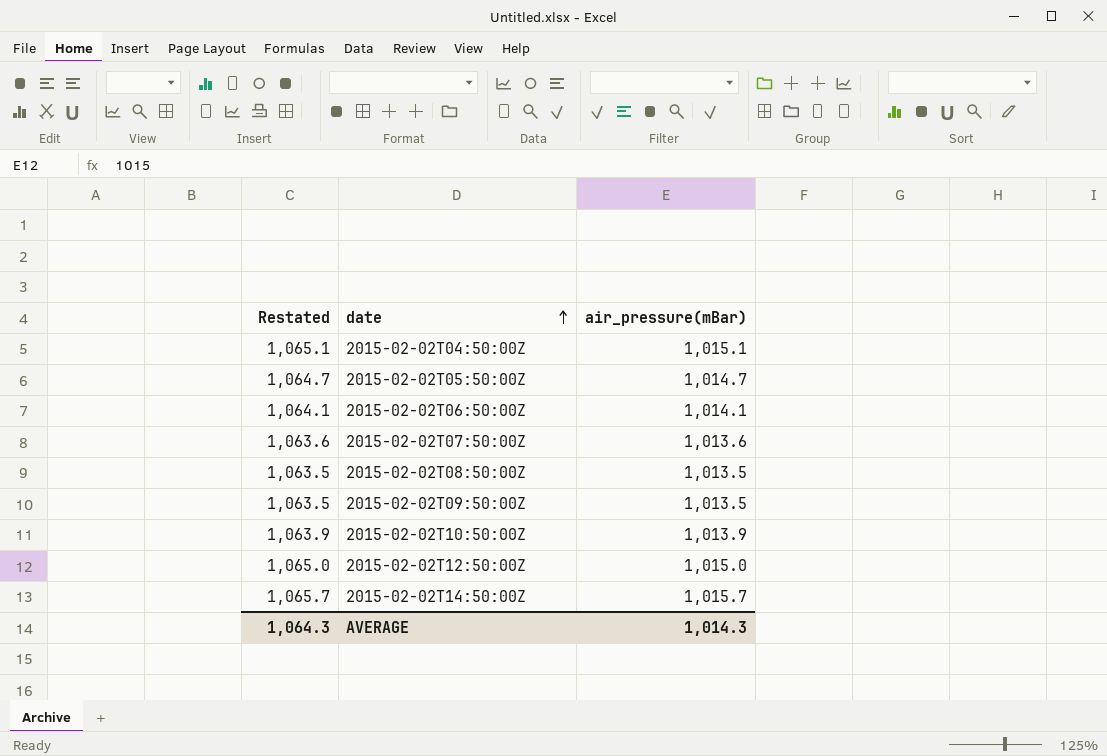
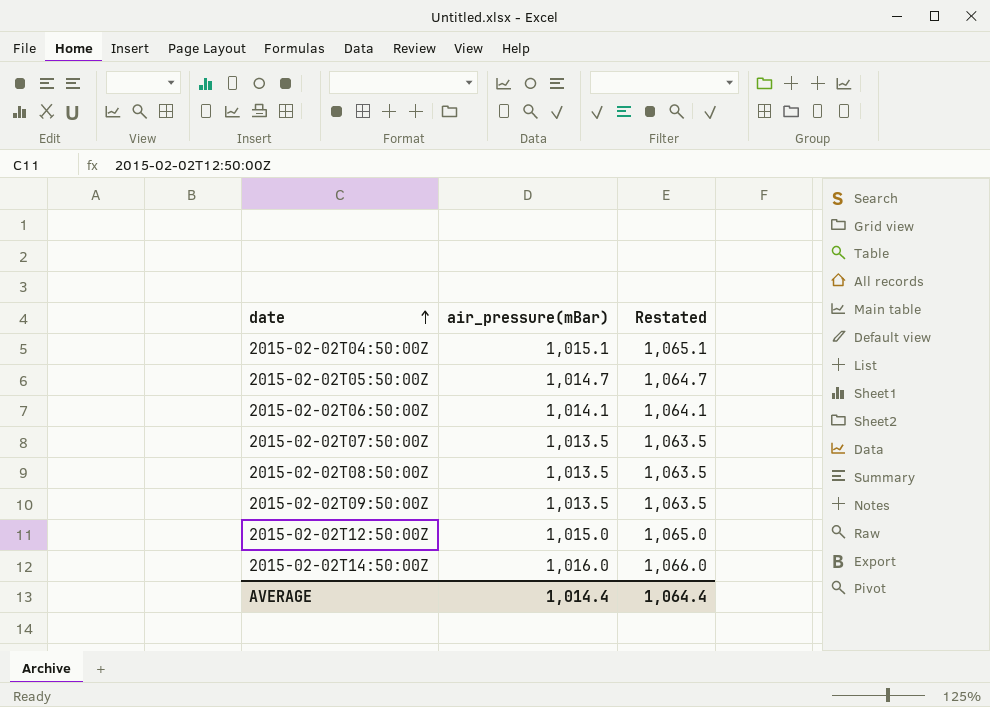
column Restated | position: 1 -> 3
row 2015-02-02T10:50:00Z: 1,063.9 | 1,013.9 -> none
2015-02-02T07:50:00Z | air_pressure(mBar): 1,013.6 -> 1,013.5
2015-02-02T07:50:00Z | Restated: 1,063.6 -> 1,063.5
2015-02-02T14:50:00Z | air_pressure(mBar): 1,015.7 -> 1,016.0
2015-02-02T14:50:00Z | Restated: 1,065.7 -> 1,066.0
AVERAGE | air_pressure(mBar): 1,014.3 -> 1,014.4
AVERAGE | Restated: 1,064.3 -> 1,064.4

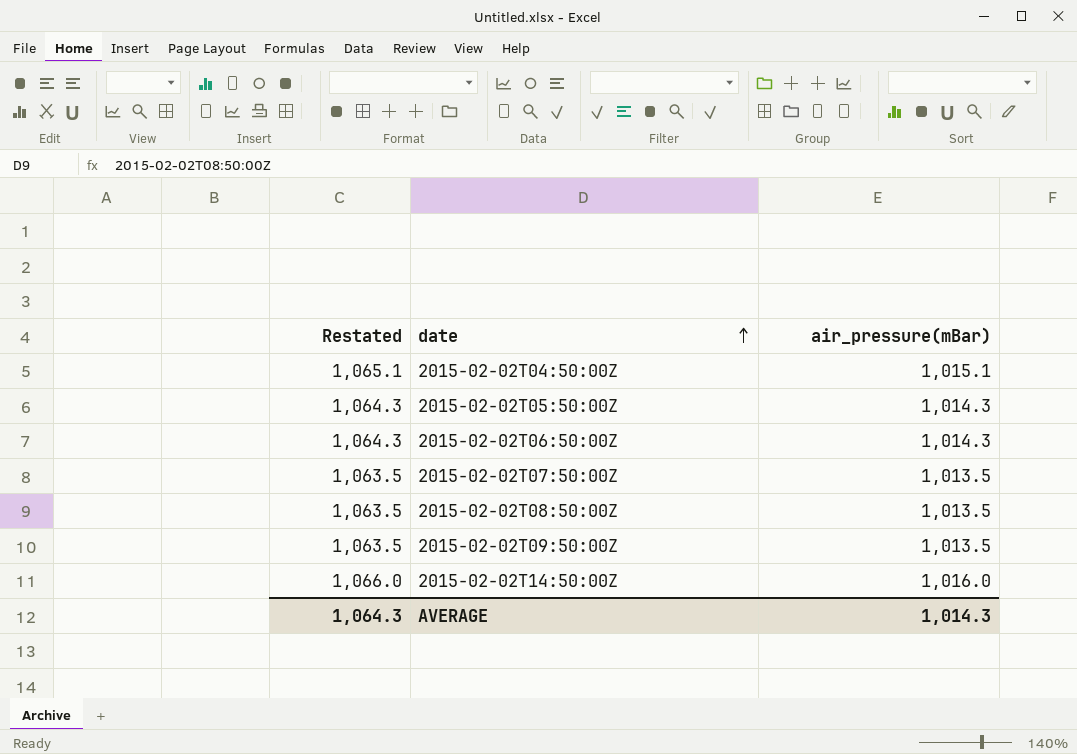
column Restated | position: 3 -> 1
row 2015-02-02T12:50:00Z: 1,015.0 | 1,065.0 -> none
2015-02-02T05:50:00Z | Restated: 1,064.7 -> 1,064.3
2015-02-02T05:50:00Z | air_pressure(mBar): 1,014.7 -> 1,014.3
2015-02-02T06:50:00Z | Restated: 1,064.1 -> 1,064.3
2015-02-02T06:50:00Z | air_pressure(mBar): 1,014.1 -> 1,014.3
AVERAGE | Restated: 1,064.4 -> 1,064.3
AVERAGE | air_pressure(mBar): 1,014.4 -> 1,014.3

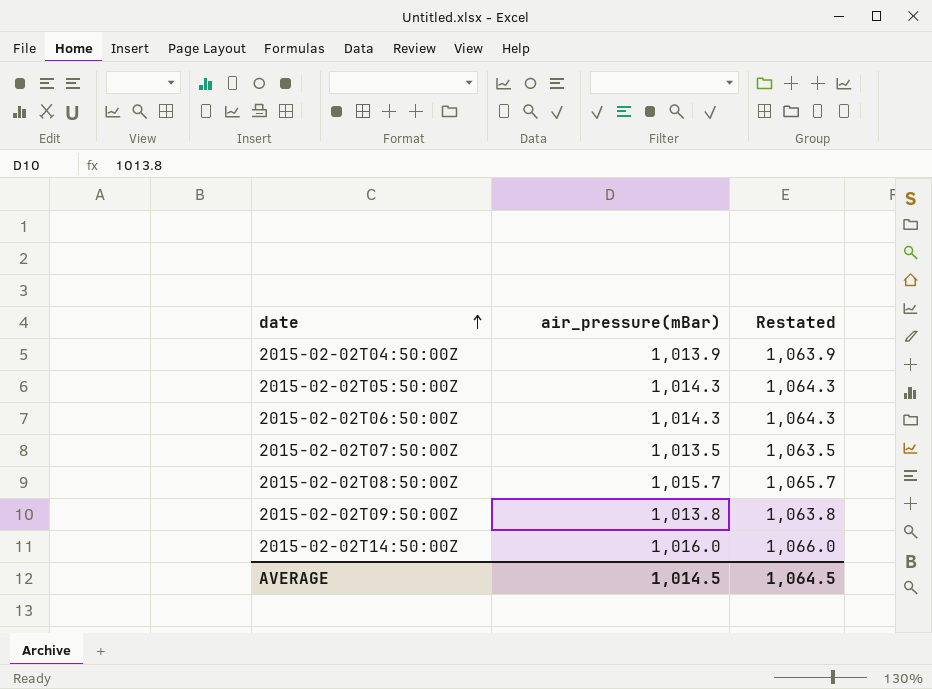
column Restated | position: 1 -> 3
2015-02-02T04:50:00Z | air_pressure(mBar): 1,015.1 -> 1,013.9
2015-02-02T04:50:00Z | Restated: 1,065.1 -> 1,063.9
2015-02-02T08:50:00Z | air_pressure(mBar): 1,013.5 -> 1,015.7
2015-02-02T08:50:00Z | Restated: 1,063.5 -> 1,065.7
2015-02-02T09:50:00Z | air_pressure(mBar): 1,013.5 -> 1,013.8
2015-02-02T09:50:00Z | Restated: 1,063.5 -> 1,063.8
AVERAGE | air_pressure(mBar): 1,014.3 -> 1,014.5
AVERAGE | Restated: 1,064.3 -> 1,064.5

